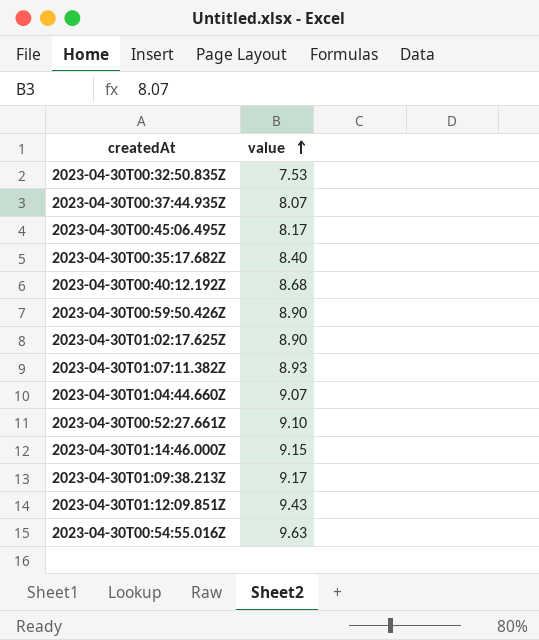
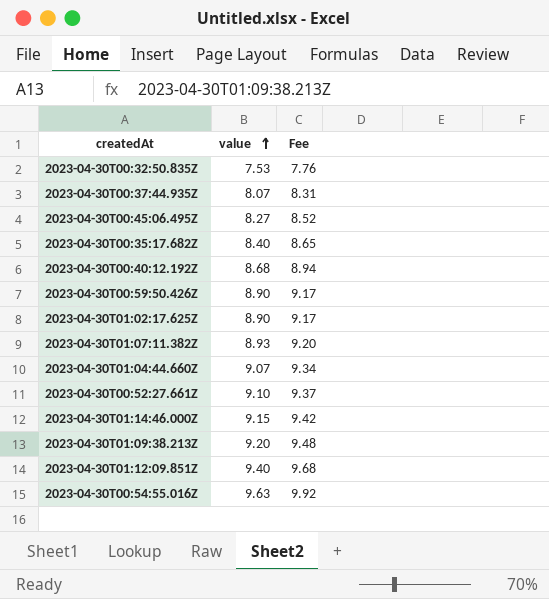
column Fee | formula: none -> [value] * 1.03
2023-04-30T00:45:06.495Z | value: 8.17 -> 8.27
2023-04-30T01:09:38.213Z | value: 9.17 -> 9.20
2023-04-30T01:12:09.851Z | value: 9.43 -> 9.40

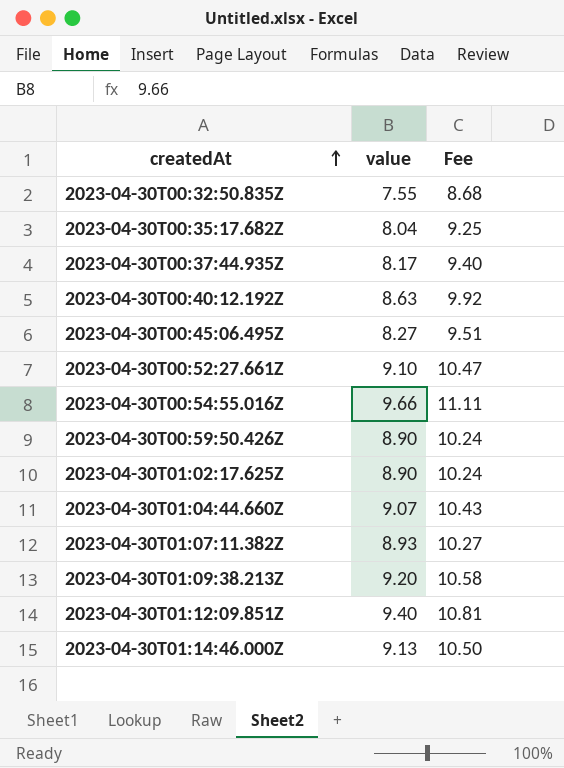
row order: value ascending -> createdAt ascending
column Fee | formula: [value] * 1.03 -> [value] * 1.15
2023-04-30T00:32:50.835Z | value: 7.53 -> 7.55
2023-04-30T00:35:17.682Z | value: 8.40 -> 8.04
2023-04-30T00:37:44.935Z | value: 8.07 -> 8.17
2023-04-30T00:40:12.192Z | value: 8.68 -> 8.63
2023-04-30T00:54:55.016Z | value: 9.63 -> 9.66
2023-04-30T01:14:46.000Z | value: 9.15 -> 9.13

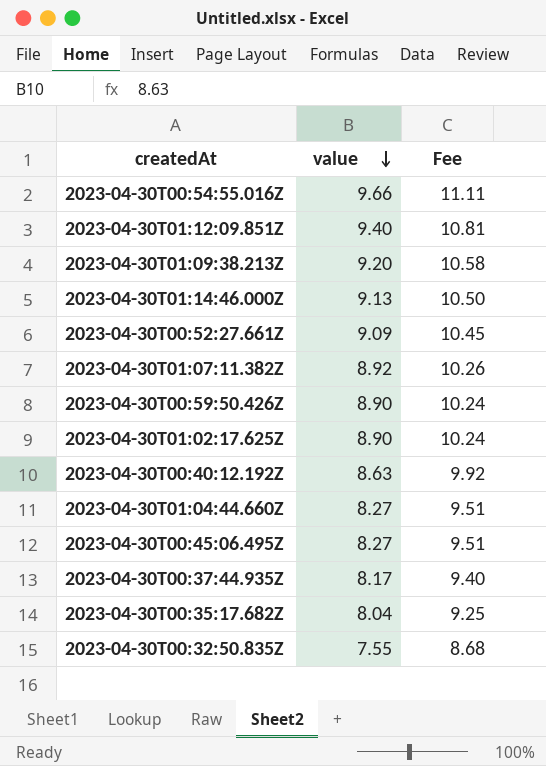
row order: createdAt ascending -> value descending
2023-04-30T00:52:27.661Z | value: 9.10 -> 9.09
2023-04-30T00:52:27.661Z | Fee: 10.47 -> 10.45
2023-04-30T01:07:11.382Z | value: 8.93 -> 8.92
2023-04-30T01:07:11.382Z | Fee: 10.27 -> 10.26
2023-04-30T01:04:44.660Z | value: 9.07 -> 8.27
2023-04-30T01:04:44.660Z | Fee: 10.43 -> 9.51

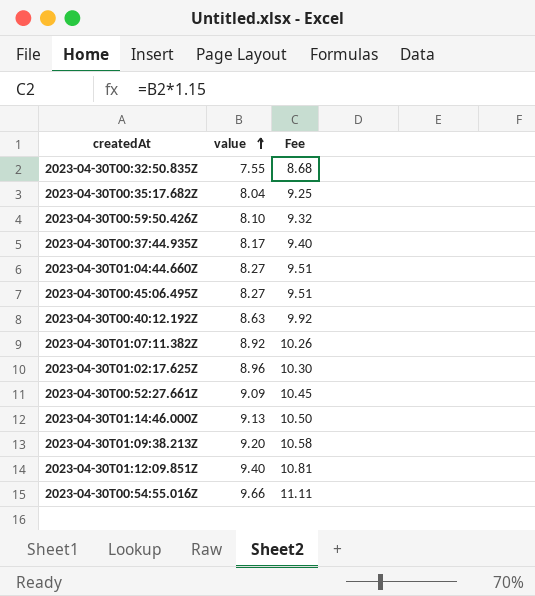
row order: value descending -> value ascending
2023-04-30T00:59:50.426Z | value: 8.90 -> 8.10
2023-04-30T00:59:50.426Z | Fee: 10.24 -> 9.32
2023-04-30T01:02:17.625Z | value: 8.90 -> 8.96
2023-04-30T01:02:17.625Z | Fee: 10.24 -> 10.30

